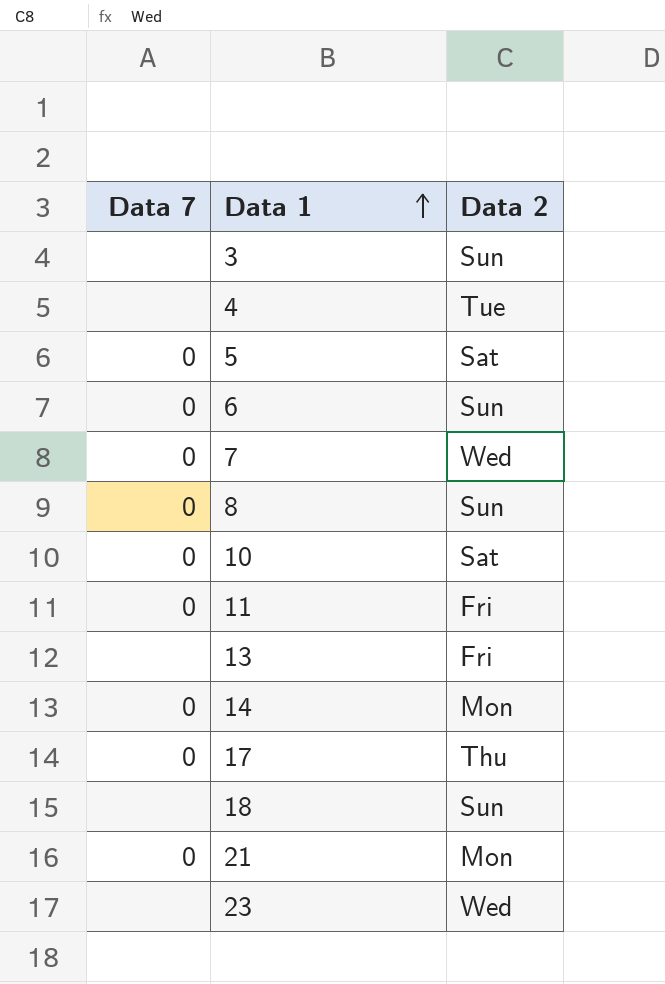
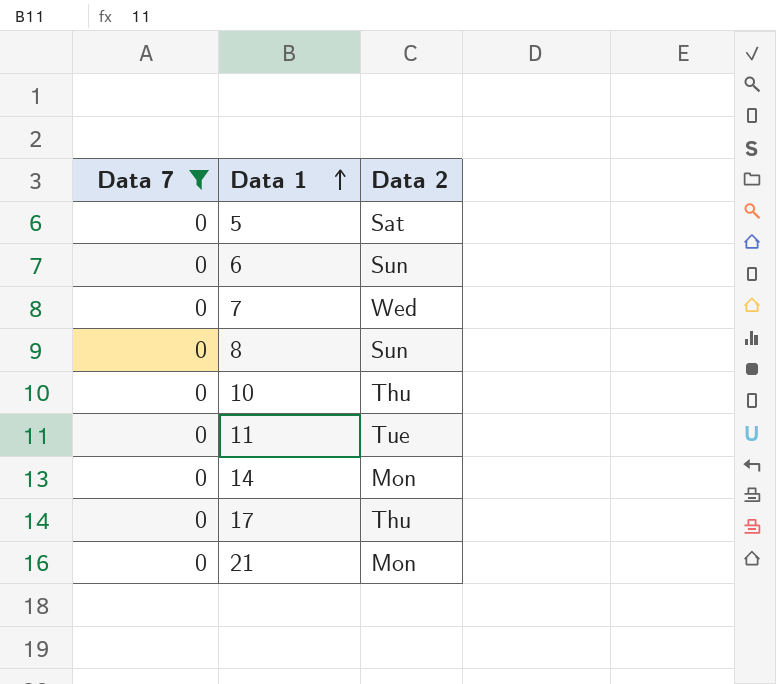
filter: none -> Data 7 = 0
10 | Data 2: Sat -> Thu
11 | Data 2: Fri -> Tue

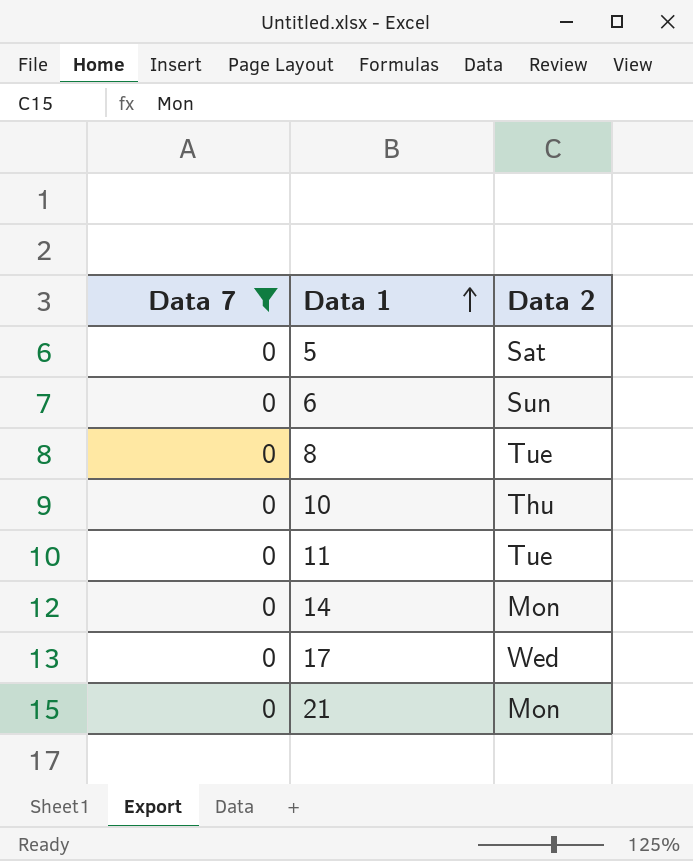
row 7: 0 | Wed -> none
8 | Data 2: Sun -> Tue
17 | Data 2: Thu -> Wed

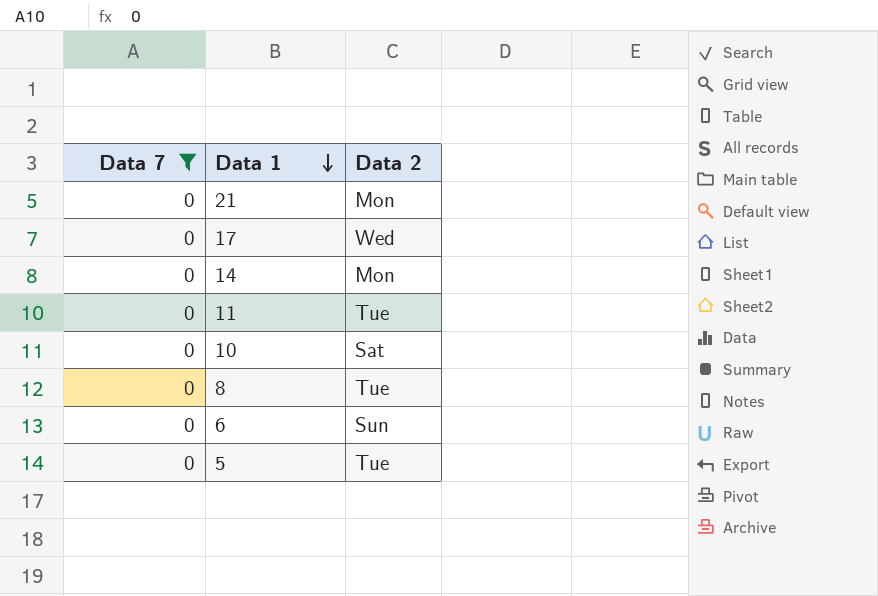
row order: Data 1 ascending -> Data 1 descending
10 | Data 2: Thu -> Sat
5 | Data 2: Sat -> Tue

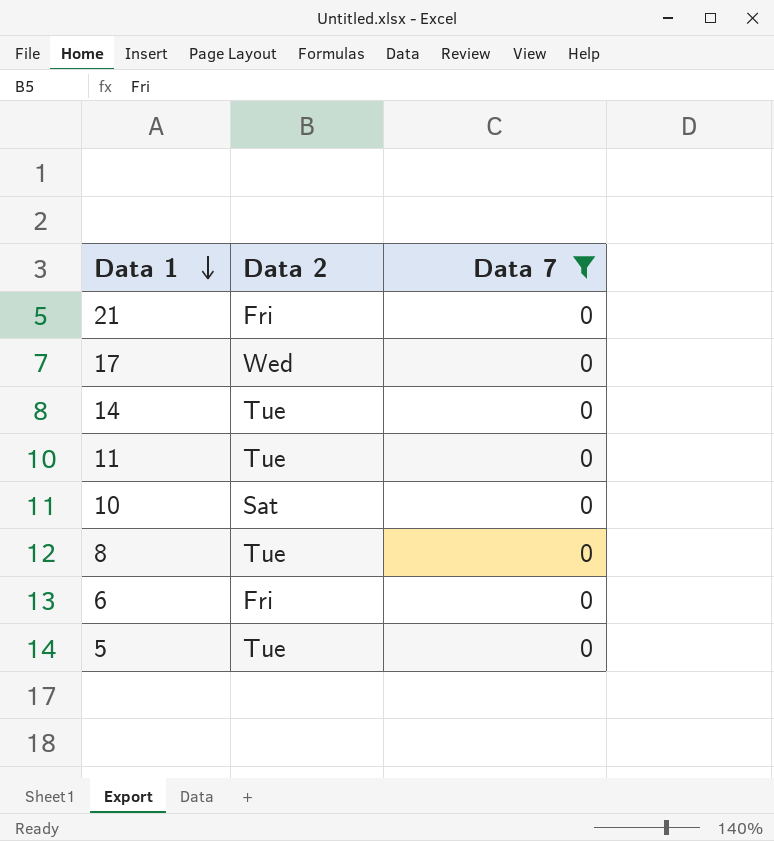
column Data 7 | position: 1 -> 3
21 | Data 2: Mon -> Fri
14 | Data 2: Mon -> Tue
6 | Data 2: Sun -> Fri

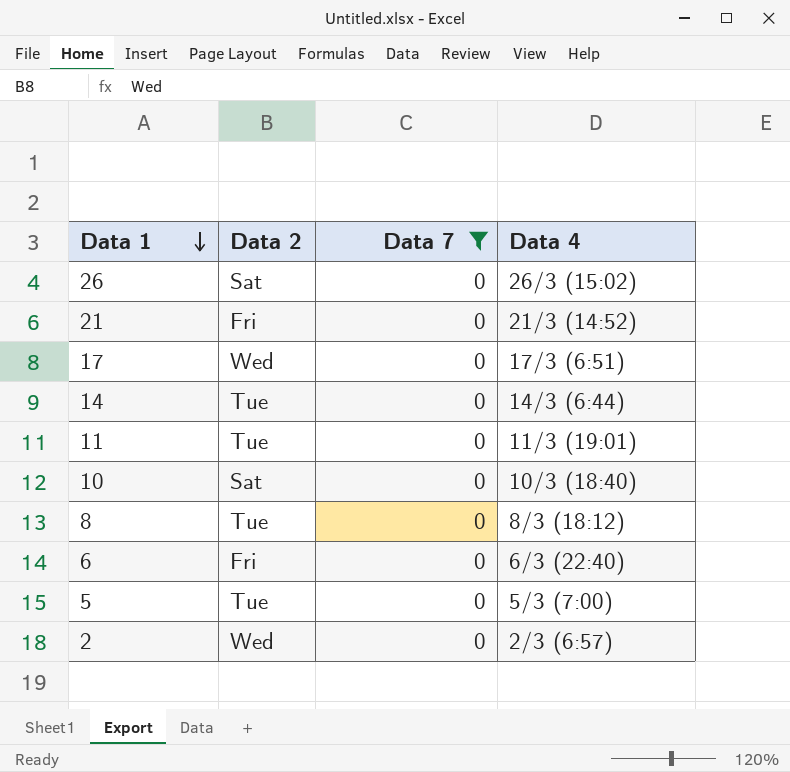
column Data 4 | position: none -> 4
row 26: none -> Sat | 0 | 26/3 (15:02)
row 2: none -> Wed | 0 | 2/3 (6:57)

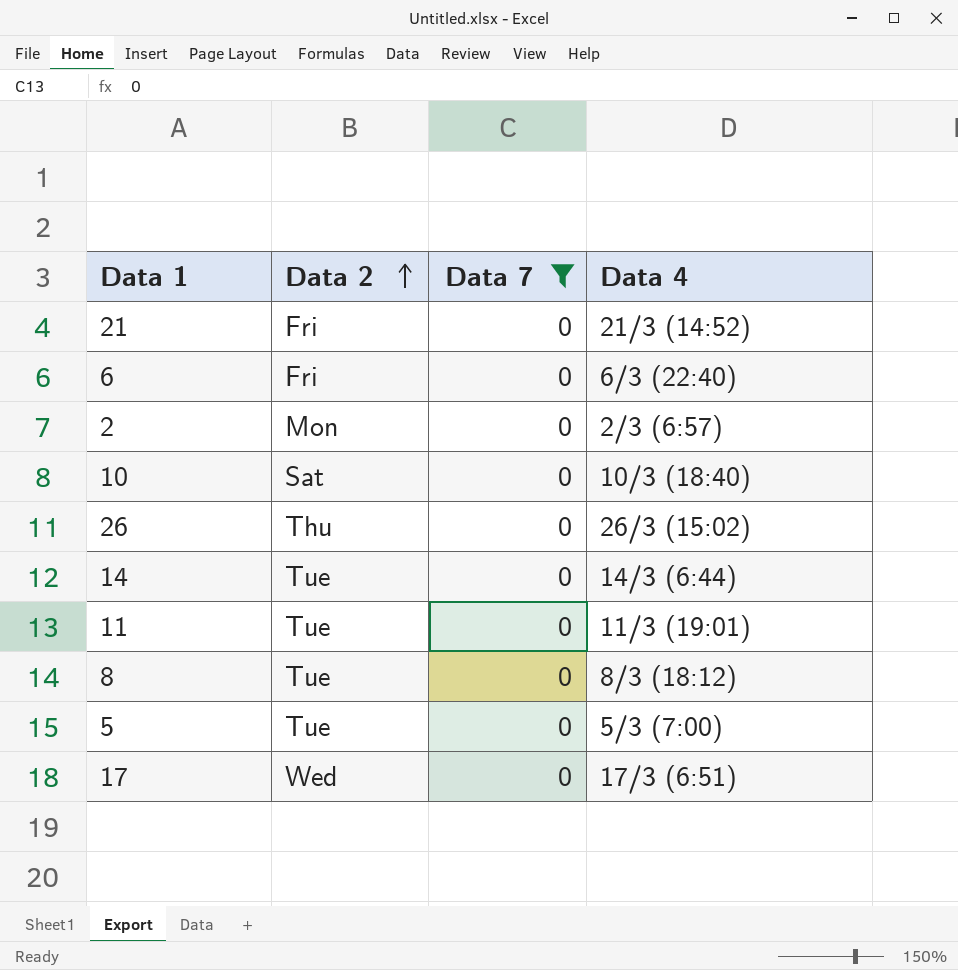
row order: Data 1 descending -> Data 2 ascending
2 | Data 2: Wed -> Mon
26 | Data 2: Sat -> Thu

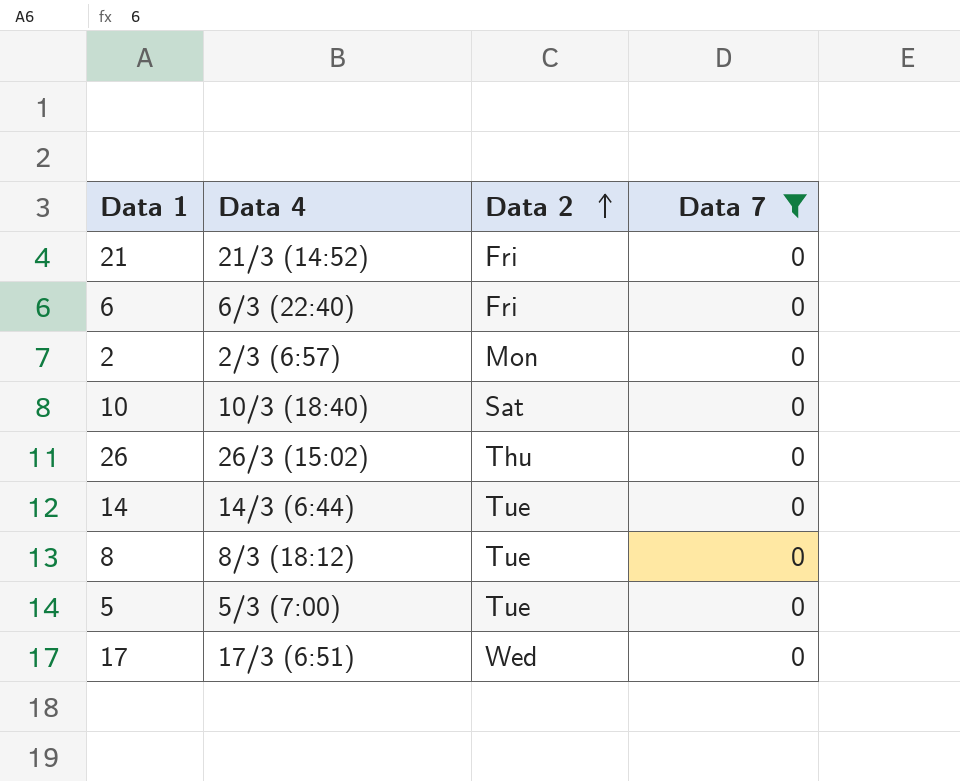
column Data 4 | position: 4 -> 2
row 11: Tue | 0 | 11/3 (19:01) -> none

